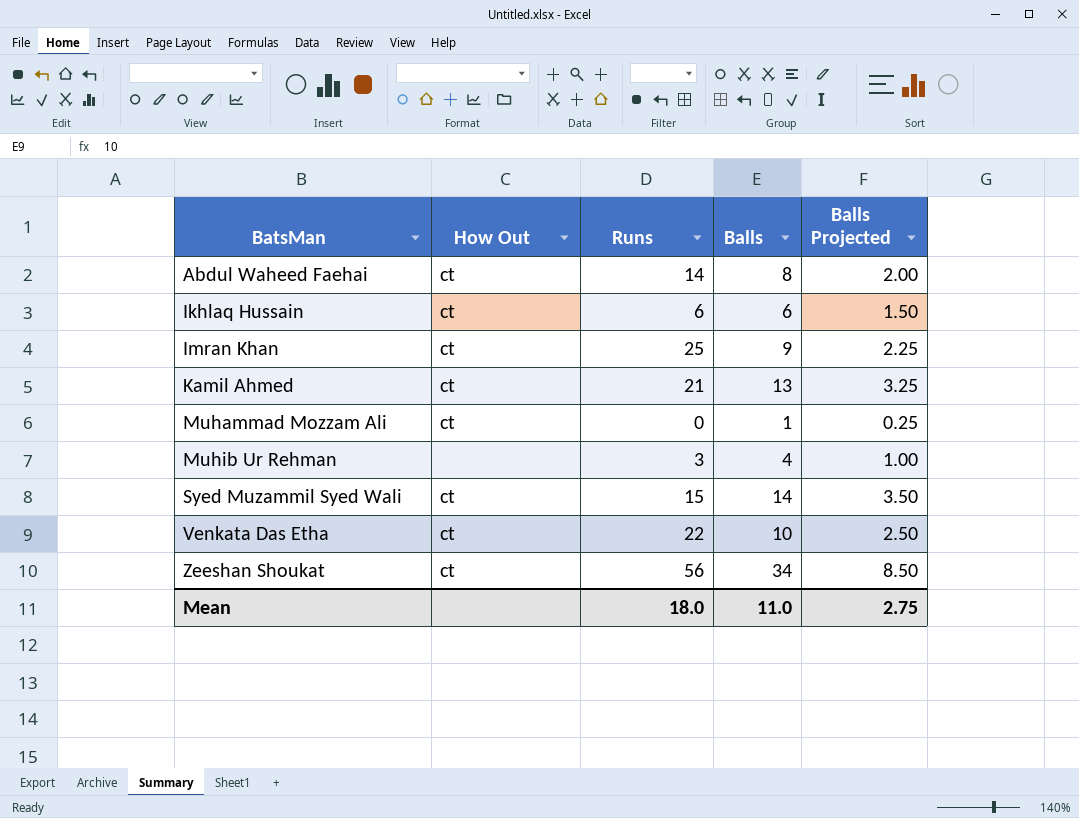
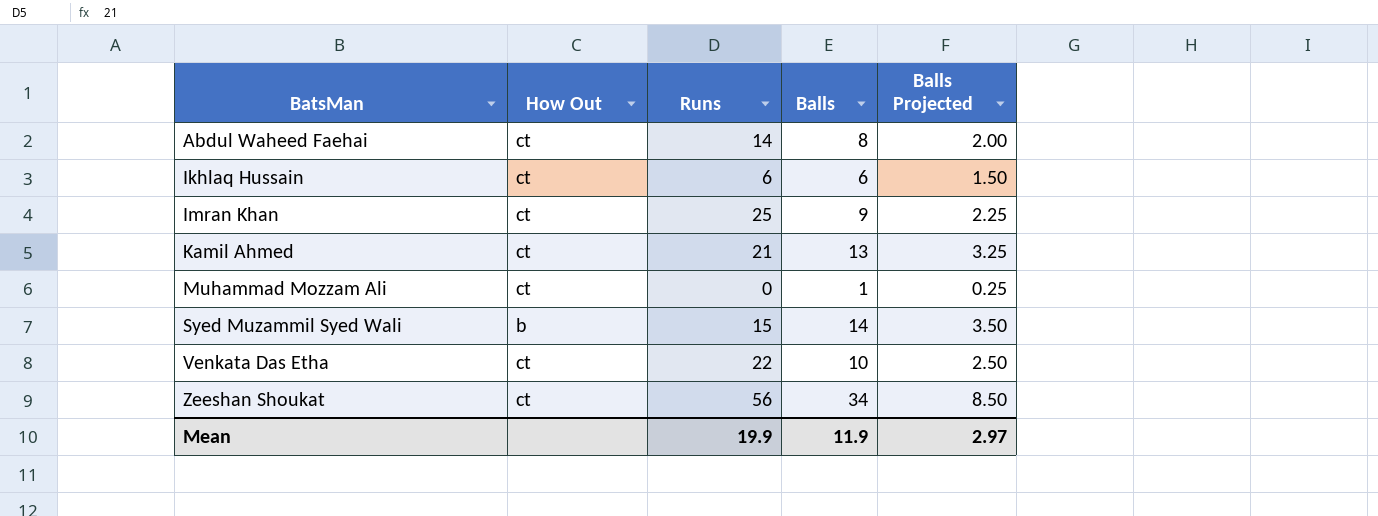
row Muhib Ur Rehman: none | 3 | 4 | 1.00 -> none
Syed Muzammil Syed Wali | How Out: ct -> b
Mean | Runs: 18.0 -> 19.9
Mean | Balls: 11.0 -> 11.9
Mean | Balls Projected: 2.75 -> 2.97

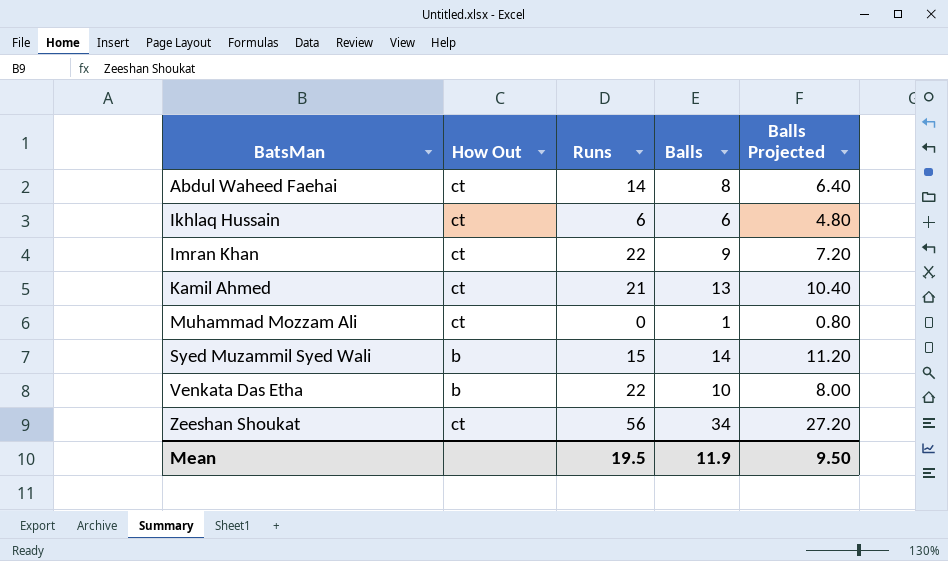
column Balls Projected | formula: [Balls] * 0.25 -> [Balls] * 0.8
Imran Khan | Runs: 25 -> 22
Venkata Das Etha | How Out: ct -> b
Mean | Runs: 19.9 -> 19.5
Mean | Balls Projected: 2.97 -> 9.50

